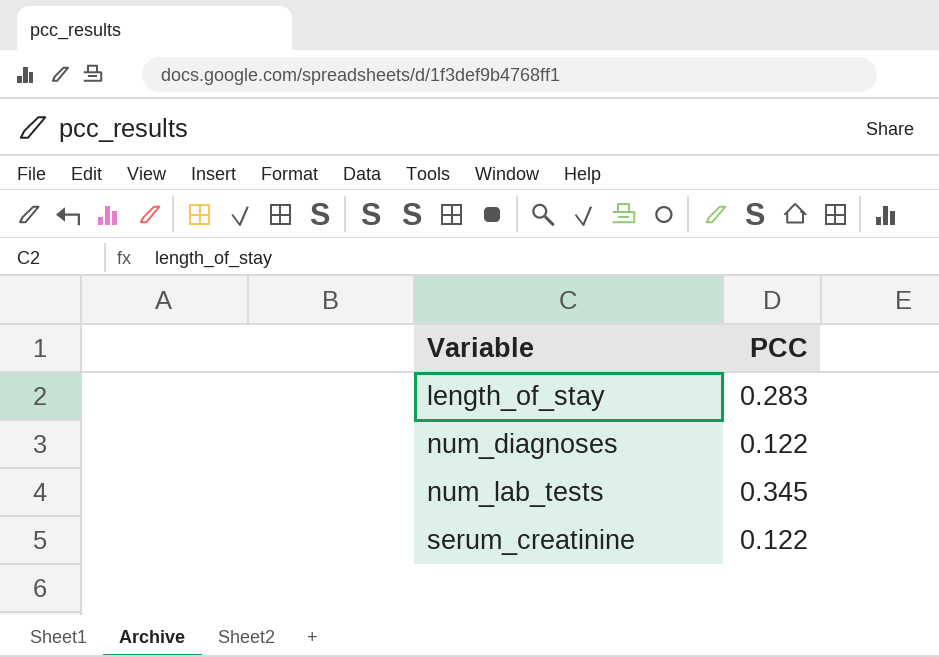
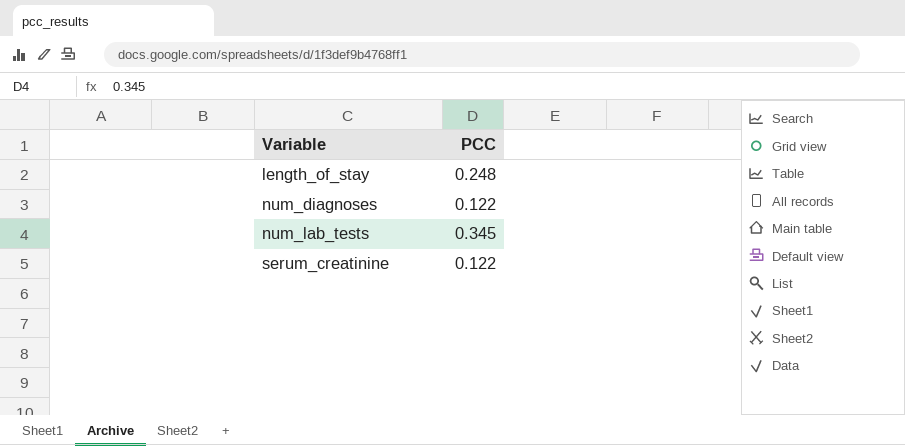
length_of_stay | PCC: 0.283 -> 0.248

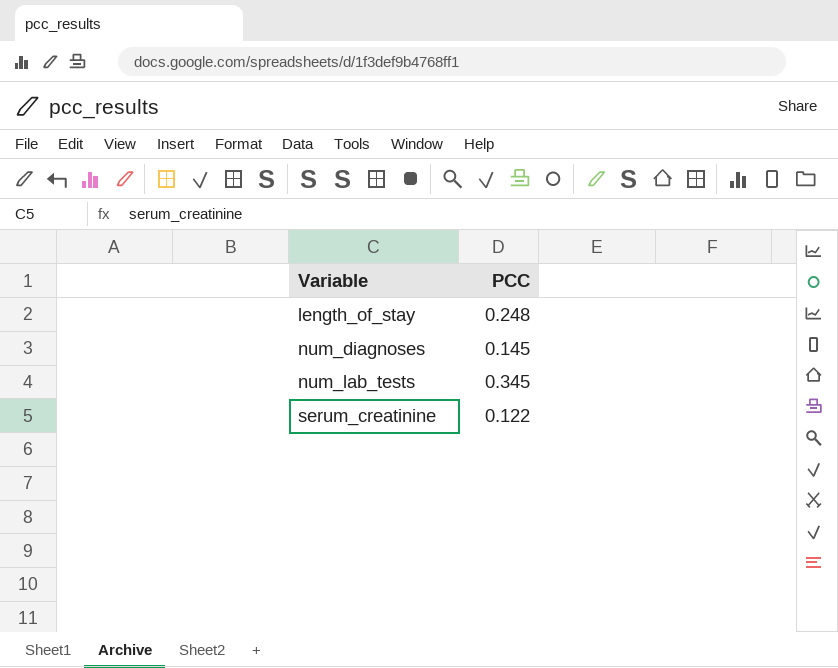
num_diagnoses | PCC: 0.122 -> 0.145

